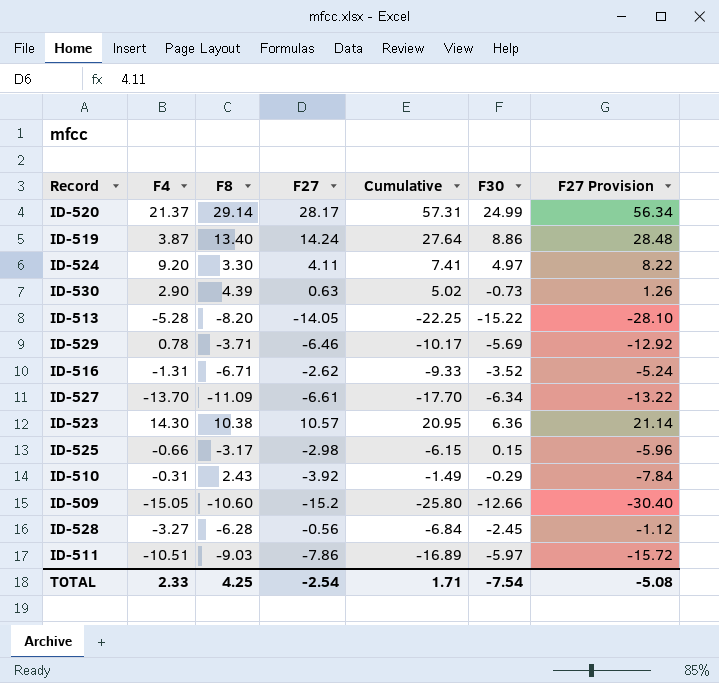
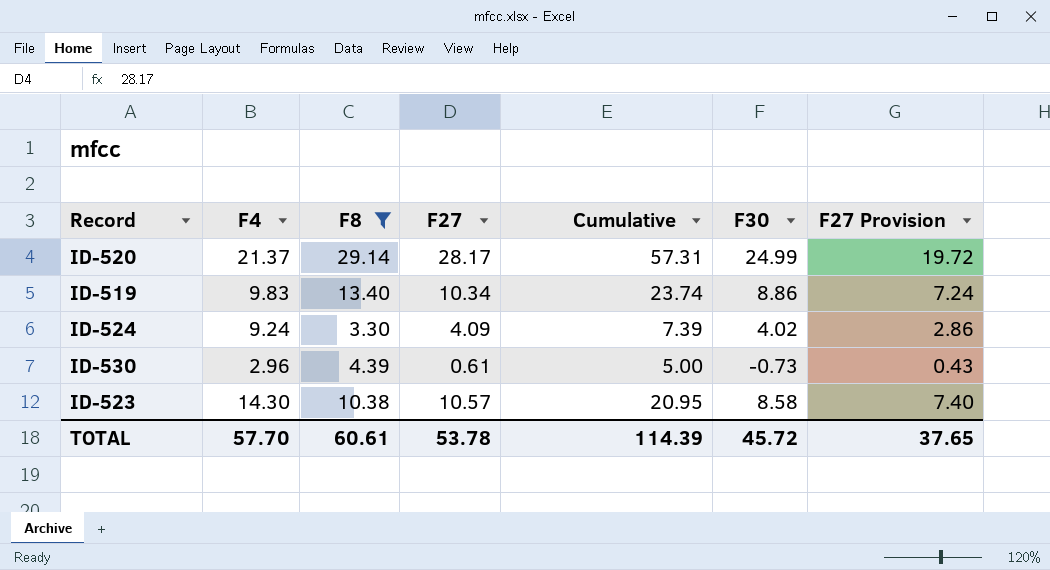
filter: none -> F8 >= 3.30
column F27 Provision | formula: [F27] * 2 -> [F27] * 0.7
ID-519 | F4: 3.87 -> 9.83
ID-519 | F27: 14.24 -> 10.34
ID-519 | Cumulative: 27.64 -> 23.74
ID-524 | F4: 9.20 -> 9.24
ID-524 | F27: 4.11 -> 4.09
ID-524 | Cumulative: 7.41 -> 7.39
ID-524 | F30: 4.97 -> 4.02
ID-530 | F4: 2.90 -> 2.96
ID-530 | F27: 0.63 -> 0.61
ID-530 | Cumulative: 5.02 -> 5.00
ID-523 | F30: 6.36 -> 8.58
TOTAL | F4: 2.33 -> 57.70
TOTAL | F8: 4.25 -> 60.61
TOTAL | F27: -2.54 -> 53.78
TOTAL | Cumulative: 1.71 -> 114.39
TOTAL | F30: -7.54 -> 45.72
TOTAL | F27 Provision: -5.08 -> 37.65

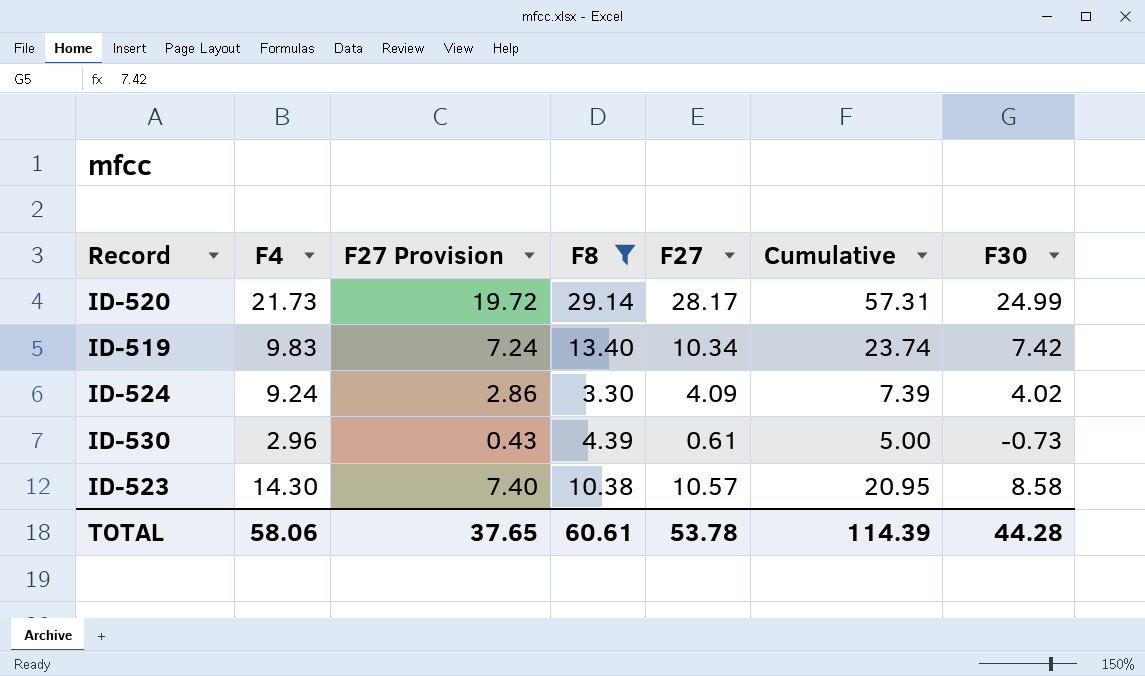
column F27 Provision | position: 7 -> 3
ID-520 | F4: 21.37 -> 21.73
ID-519 | F30: 8.86 -> 7.42
TOTAL | F4: 57.70 -> 58.06
TOTAL | F30: 45.72 -> 44.28

